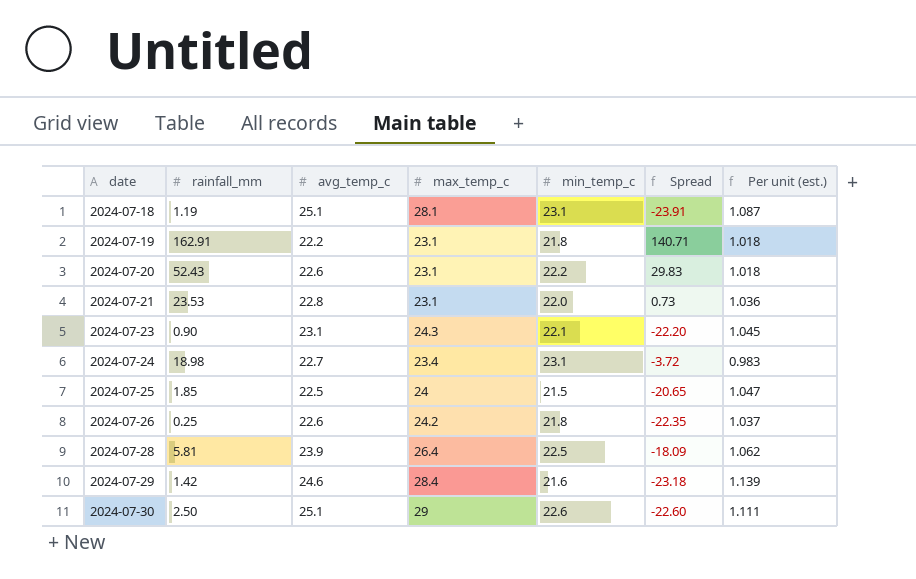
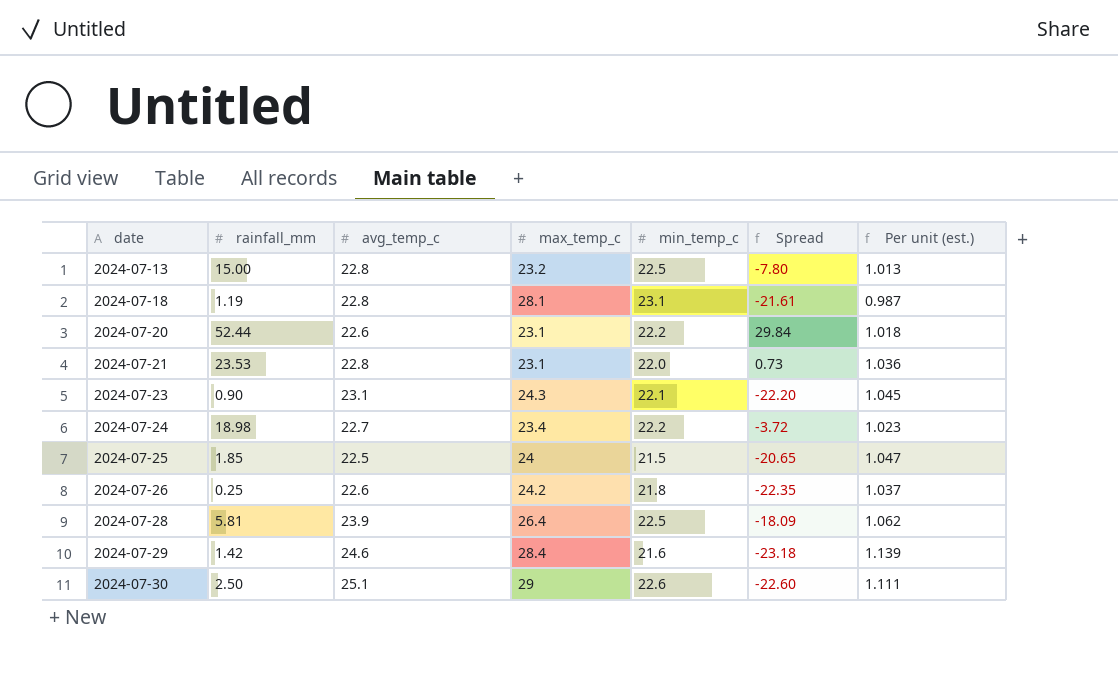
row 2024-07-19: 162.91 | 22.2 | 23.1 | 21.8 | 140.71 | 1.018 -> none
row 2024-07-13: none -> 15.00 | 22.8 | 23.2 | 22.5 | -7.80 | 1.013
2024-07-18 | avg_temp_c: 25.1 -> 22.8
2024-07-18 | Spread: -23.91 -> -21.61
2024-07-18 | Per unit (est.): 1.087 -> 0.987
2024-07-20 | rainfall_mm: 52.43 -> 52.44
2024-07-20 | Spread: 29.83 -> 29.84
2024-07-24 | min_temp_c: 23.1 -> 22.2
2024-07-24 | Per unit (est.): 0.983 -> 1.023

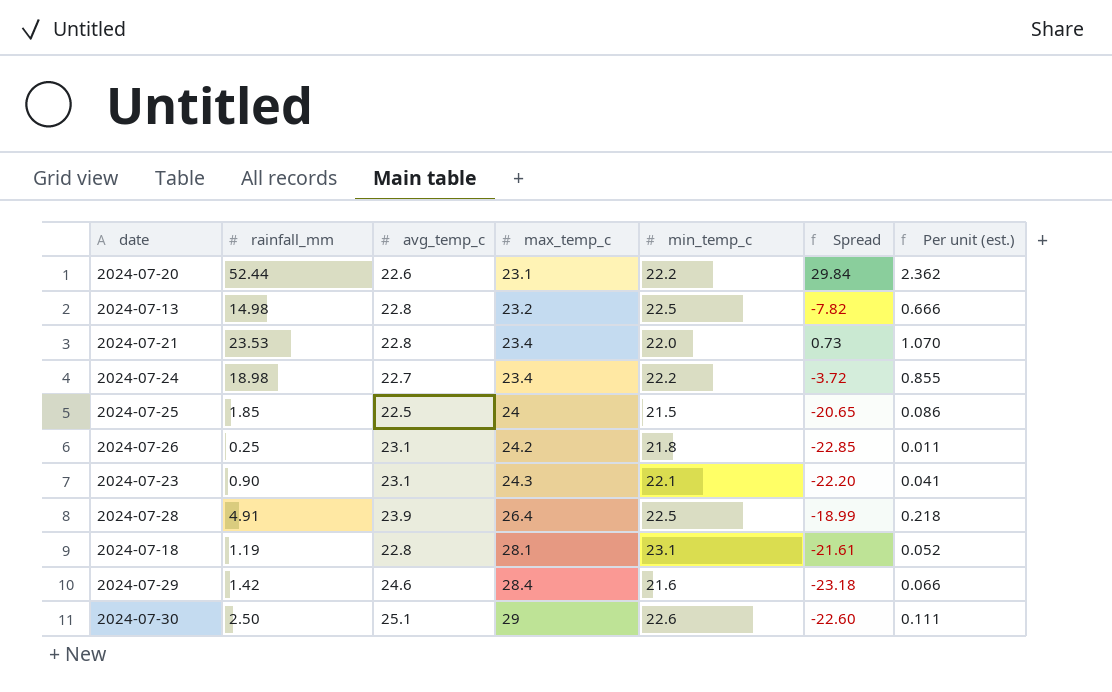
row order: date ascending -> max_temp_c ascending
column Per unit (est.) | formula: [avg_temp_c] / [min_temp_c] -> [rainfall_mm] / [min_temp_c]
2024-07-13 | rainfall_mm: 15.00 -> 14.98
2024-07-13 | Spread: -7.80 -> -7.82
2024-07-21 | max_temp_c: 23.1 -> 23.4
2024-07-26 | avg_temp_c: 22.6 -> 23.1
2024-07-26 | Spread: -22.35 -> -22.85
2024-07-28 | rainfall_mm: 5.81 -> 4.91
2024-07-28 | Spread: -18.09 -> -18.99

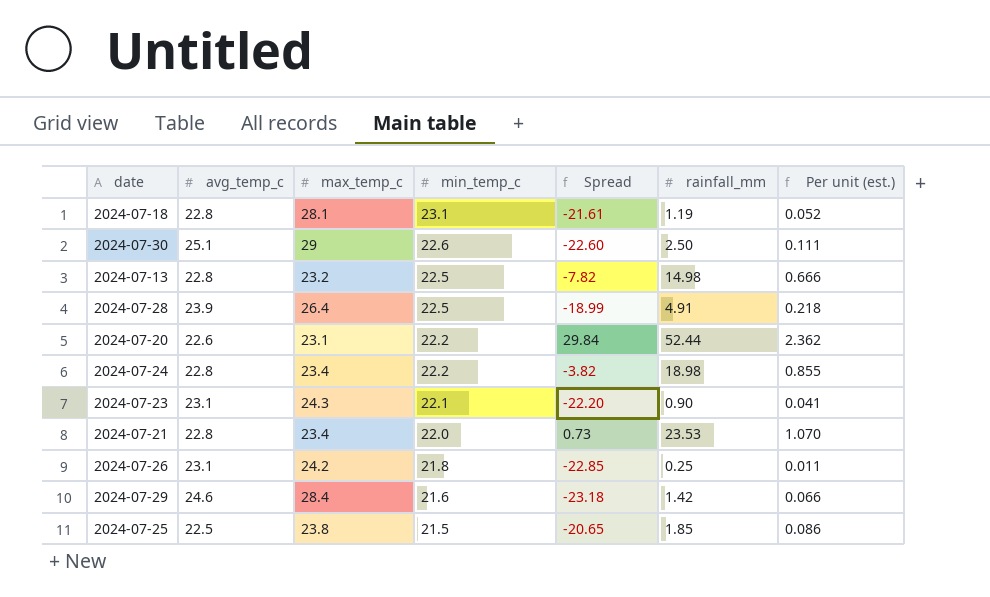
row order: max_temp_c ascending -> min_temp_c descending
column rainfall_mm | position: 2 -> 6
2024-07-24 | avg_temp_c: 22.7 -> 22.8
2024-07-24 | Spread: -3.72 -> -3.82
2024-07-25 | max_temp_c: 24 -> 23.8

